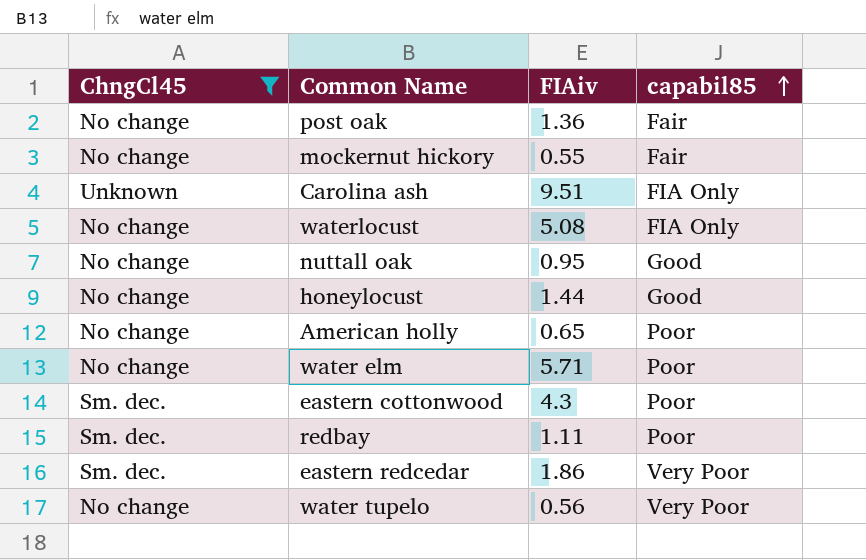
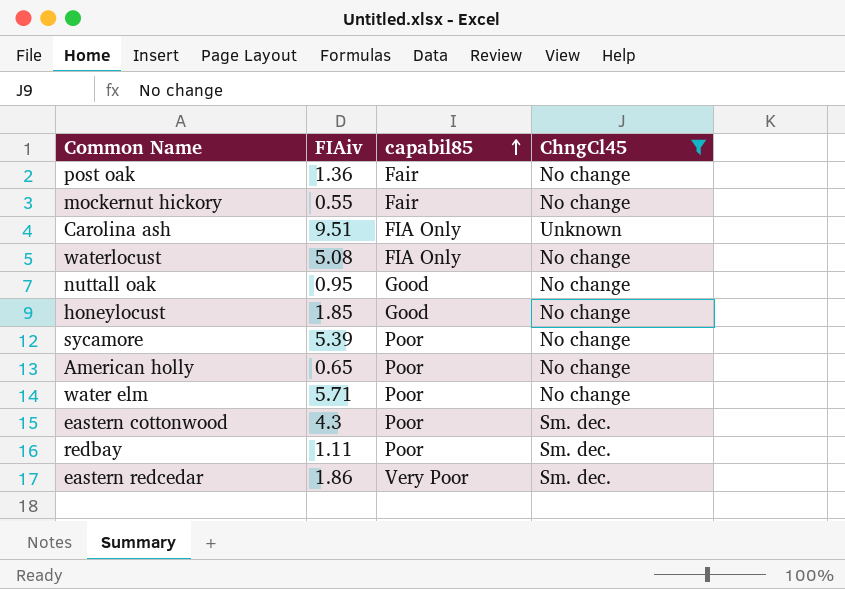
column ChngCl45 | position: 1 -> 4
row water tupelo: No change | 0.56 | Very Poor -> none
honeylocust | FIAiv: 1.44 -> 1.85
row sycamore: none -> 5.39 | Poor | No change

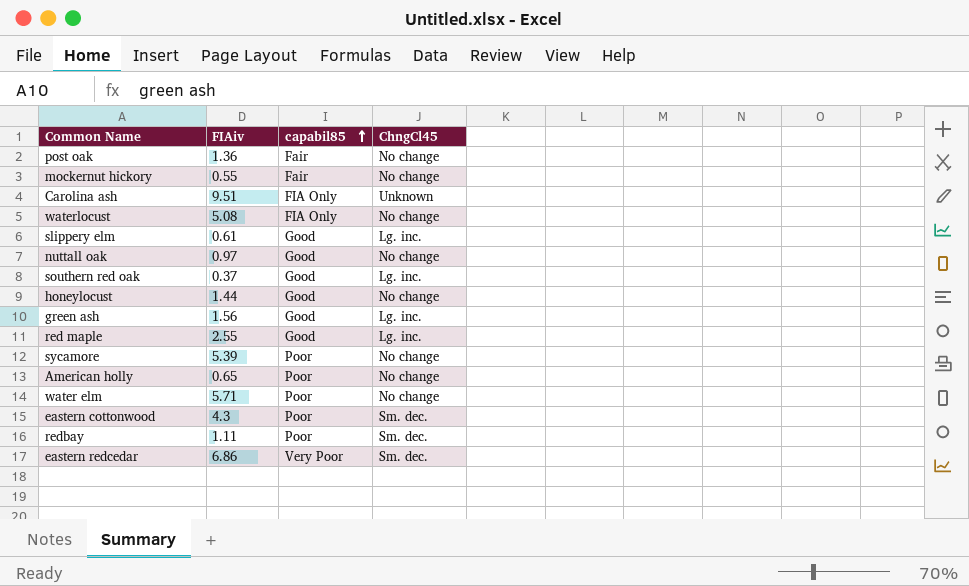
filter: ChngCl45 != Lg. inc. -> none
nuttall oak | FIAiv: 0.95 -> 0.97
honeylocust | FIAiv: 1.85 -> 1.44
eastern redcedar | FIAiv: 1.86 -> 6.86

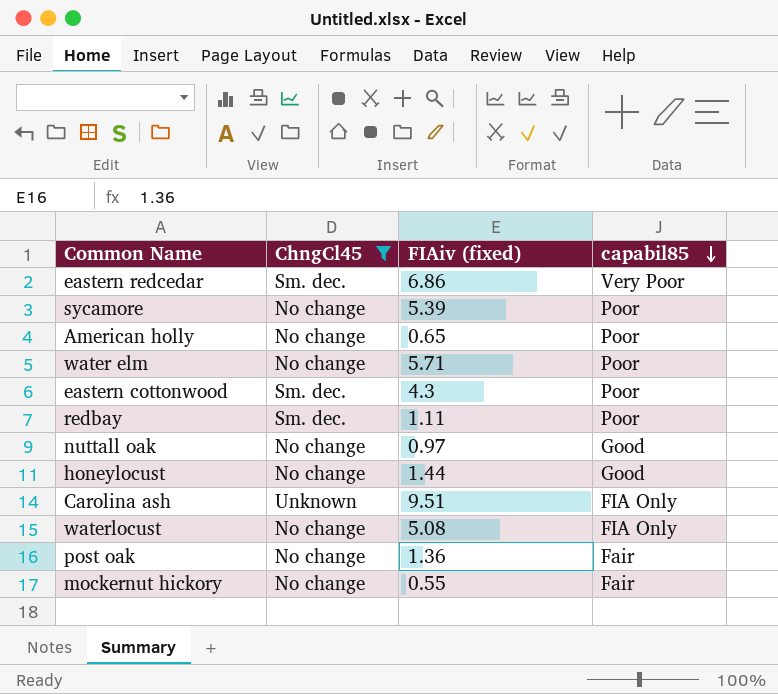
filter: none -> ChngCl45 != Lg. inc.
row order: capabil85 ascending -> capabil85 descending
column ChngCl45 | position: 4 -> 2
column name: FIAiv -> FIAiv (fixed)

